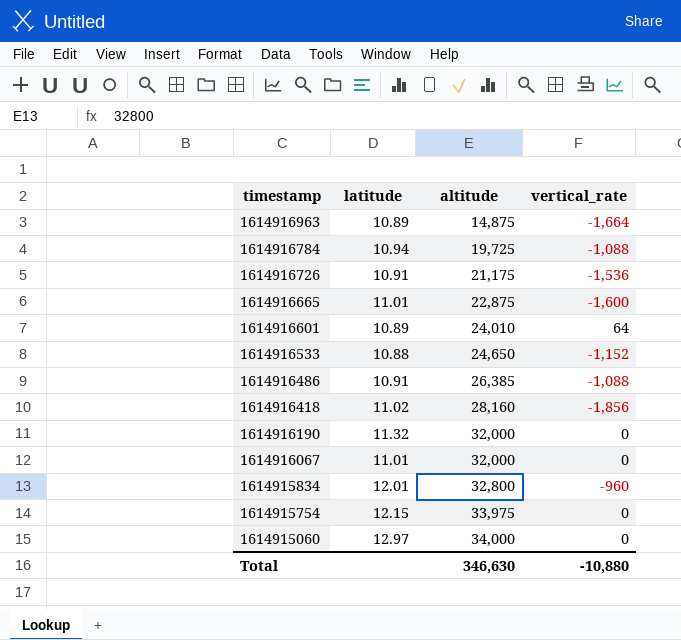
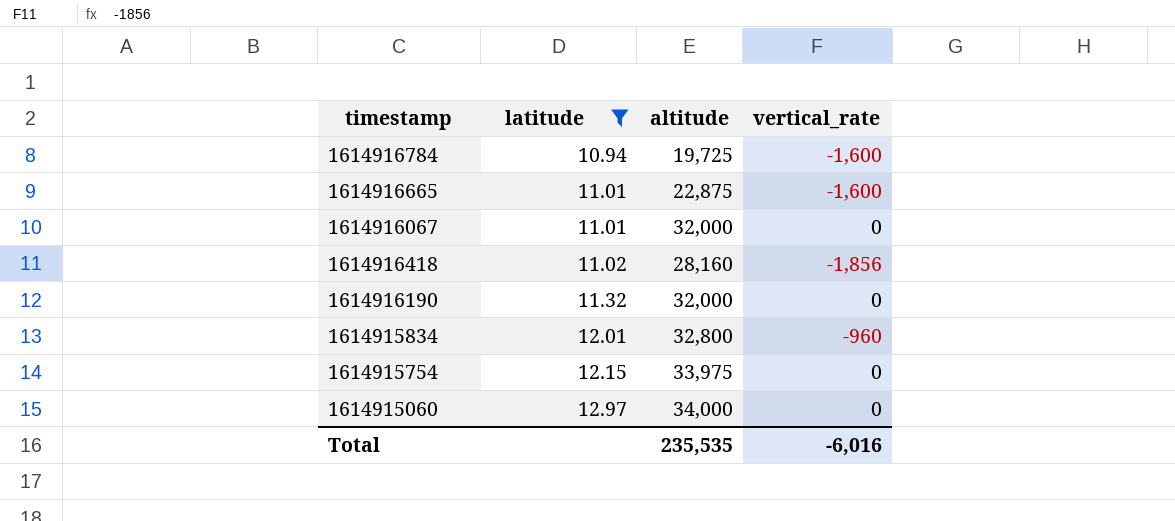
filter: none -> latitude >= 10.94
row order: timestamp descending -> latitude ascending
1614916784 | vertical_rate: -1,088 -> -1,600
Total | altitude: 346,630 -> 235,535
Total | vertical_rate: -10,880 -> -6,016

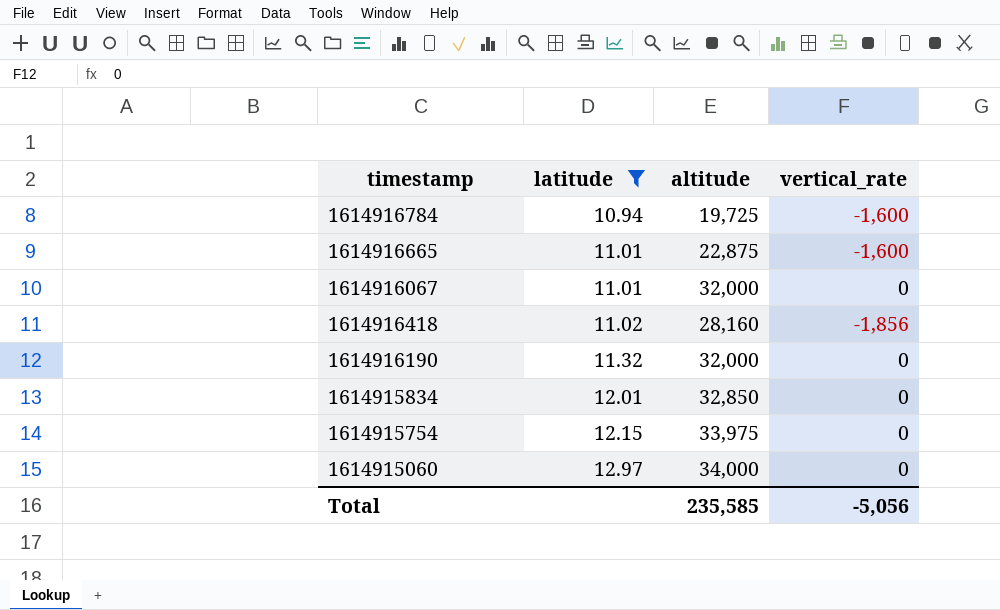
1614915834 | altitude: 32,800 -> 32,850
1614915834 | vertical_rate: -960 -> 0
Total | altitude: 235,535 -> 235,585
Total | vertical_rate: -6,016 -> -5,056

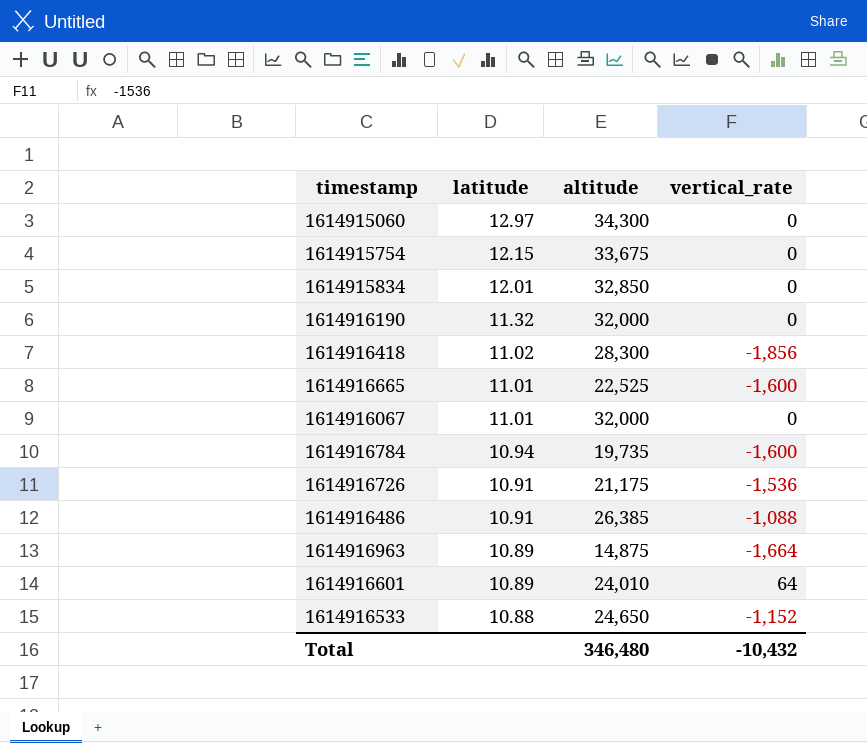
filter: latitude >= 10.94 -> none
row order: latitude ascending -> latitude descending
1614915060 | altitude: 34,000 -> 34,300
1614915754 | altitude: 33,975 -> 33,675
1614916418 | altitude: 28,160 -> 28,300
1614916665 | altitude: 22,875 -> 22,525
1614916784 | altitude: 19,725 -> 19,735
Total | altitude: 235,585 -> 346,480
Total | vertical_rate: -5,056 -> -10,432

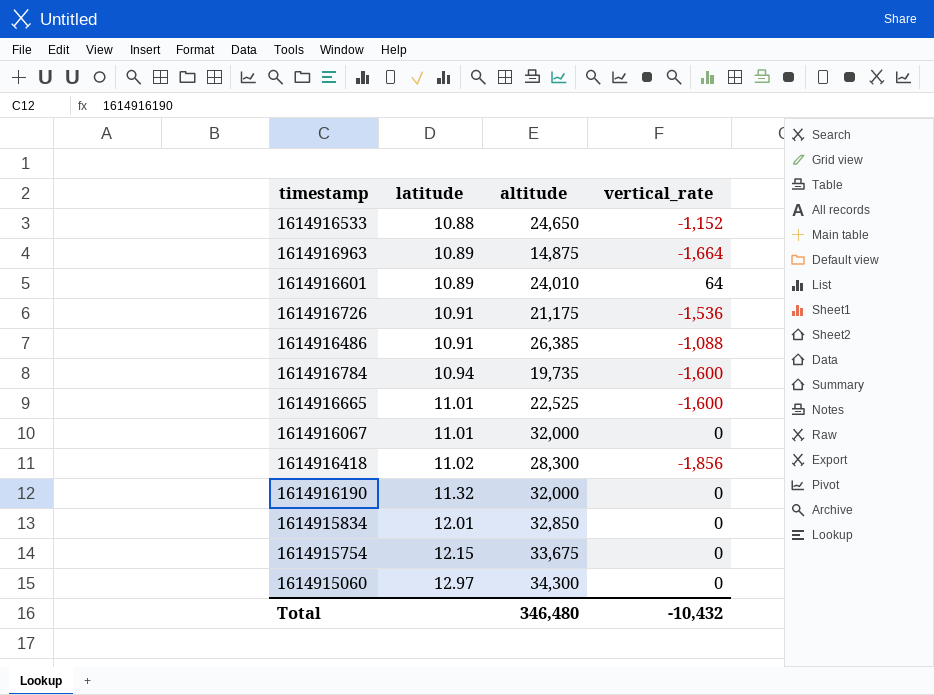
row order: latitude descending -> latitude ascending

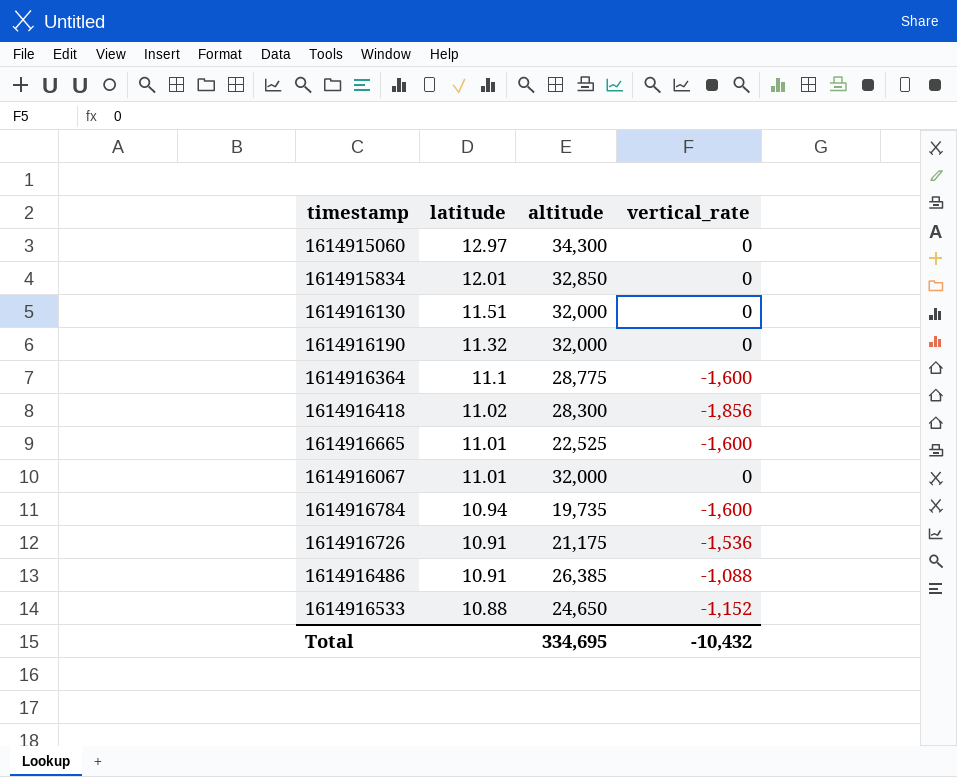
row order: latitude ascending -> latitude descending
row 1614916963: 10.89 | 14,875 | -1,664 -> none
row 1614916601: 10.89 | 24,010 | 64 -> none
row 1614915754: 12.15 | 33,675 | 0 -> none
row 1614916130: none -> 11.51 | 32,000 | 0
row 1614916364: none -> 11.1 | 28,775 | -1,600
Total | altitude: 346,480 -> 334,695

